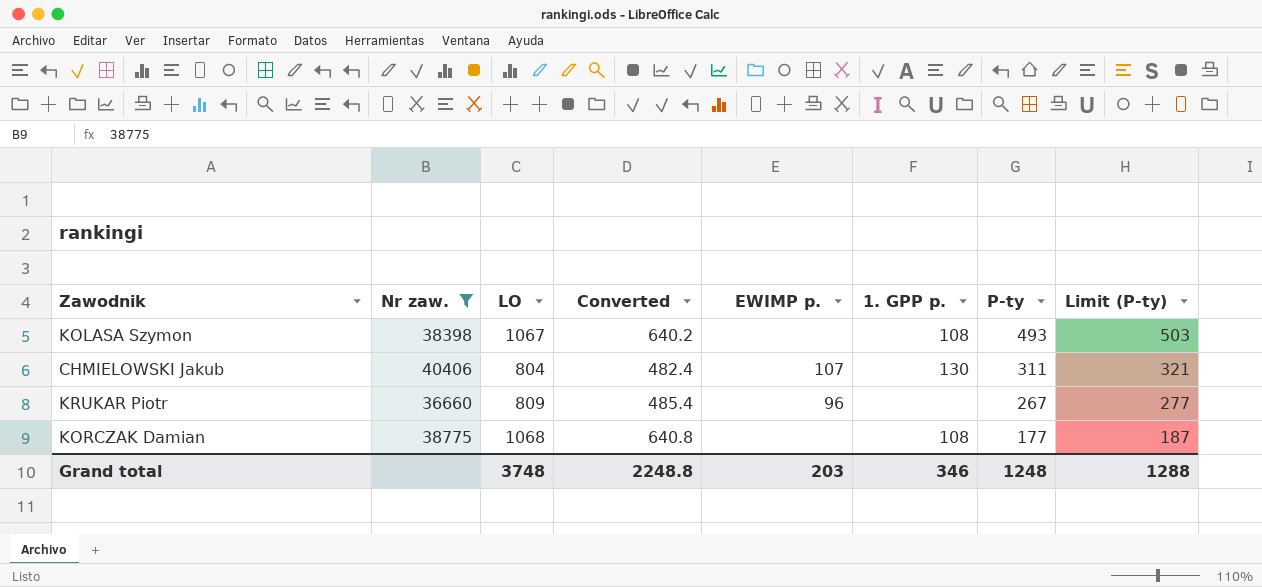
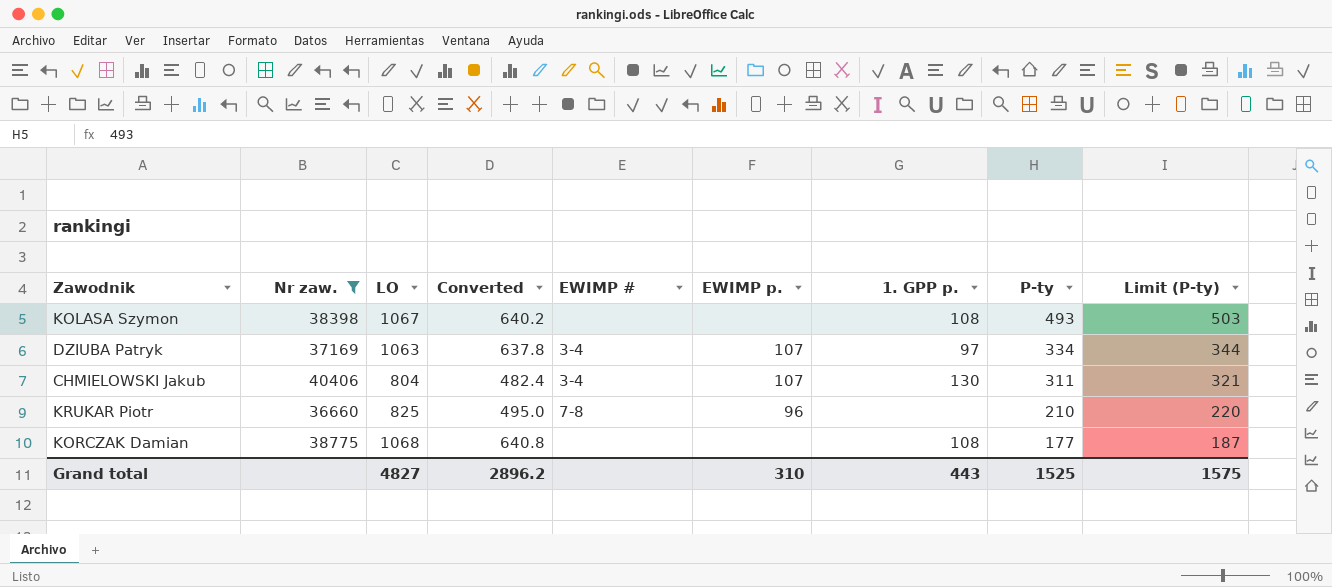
column EWIMP # | position: none -> 5
row DZIUBA Patryk: none -> 37169 | 1063 | 637.8 | 3-4 | 107 | 97 | 334 | 344
KRUKAR Piotr | LO: 809 -> 825
KRUKAR Piotr | Converted: 485.4 -> 495.0
KRUKAR Piotr | P-ty: 267 -> 210
KRUKAR Piotr | Limit (P-ty): 277 -> 220
Grand total | LO: 3748 -> 4827
Grand total | Converted: 2248.8 -> 2896.2
Grand total | EWIMP p.: 203 -> 310
Grand total | 1. GPP p.: 346 -> 443
Grand total | P-ty: 1248 -> 1525
Grand total | Limit (P-ty): 1288 -> 1575

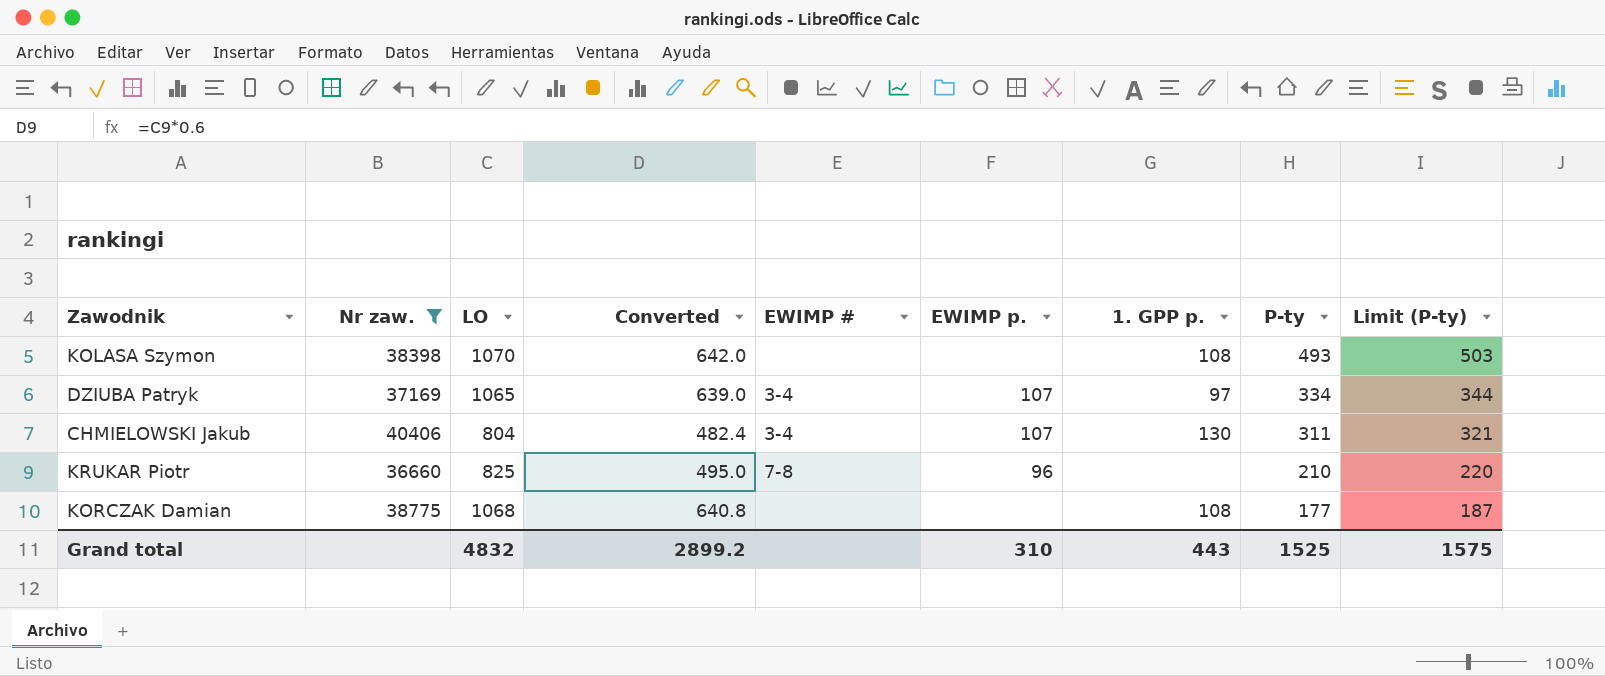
KOLASA Szymon | LO: 1067 -> 1070
KOLASA Szymon | Converted: 640.2 -> 642.0
DZIUBA Patryk | LO: 1063 -> 1065
DZIUBA Patryk | Converted: 637.8 -> 639.0
Grand total | LO: 4827 -> 4832
Grand total | Converted: 2896.2 -> 2899.2

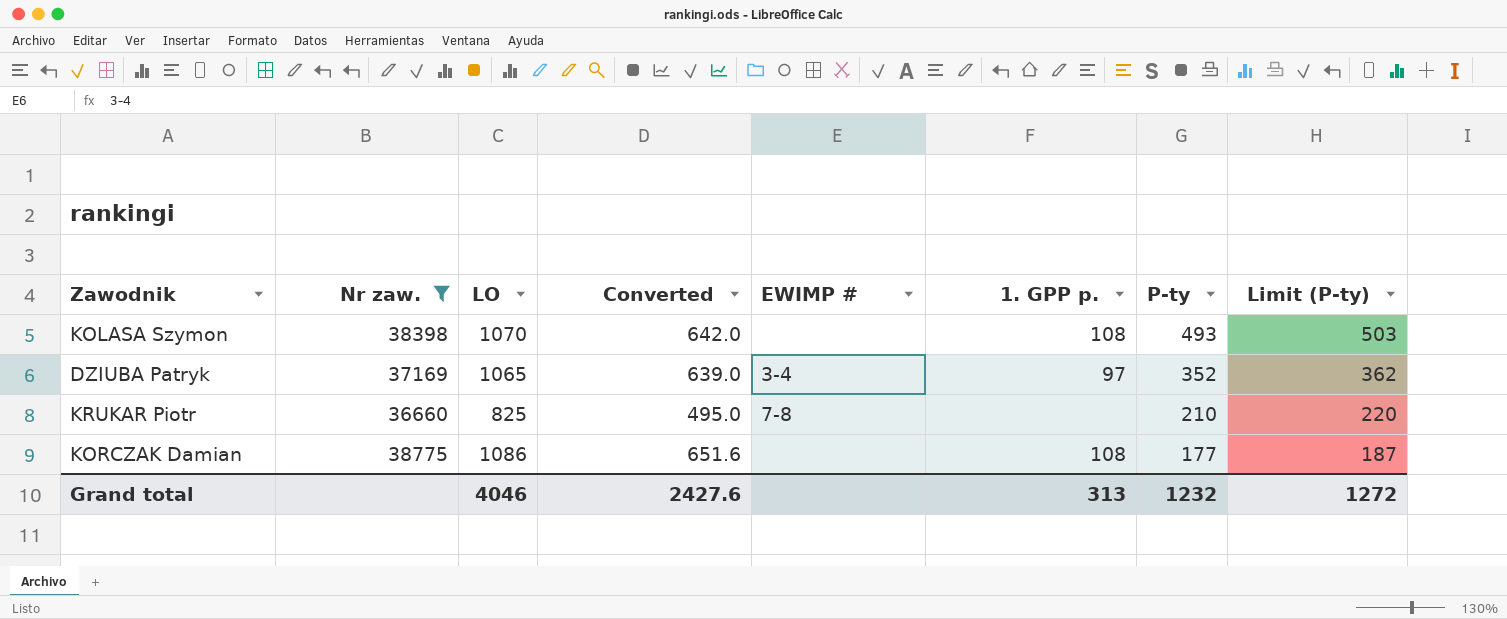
column EWIMP p. | position: 6 -> none
row CHMIELOWSKI Jakub: 40406 | 804 | 482.4 | 3-4 | 107 | 130 | 311 | 321 -> none
DZIUBA Patryk | P-ty: 334 -> 352
DZIUBA Patryk | Limit (P-ty): 344 -> 362
KORCZAK Damian | LO: 1068 -> 1086
KORCZAK Damian | Converted: 640.8 -> 651.6
Grand total | LO: 4832 -> 4046
Grand total | Converted: 2899.2 -> 2427.6
Grand total | 1. GPP p.: 443 -> 313
Grand total | P-ty: 1525 -> 1232
Grand total | Limit (P-ty): 1575 -> 1272

